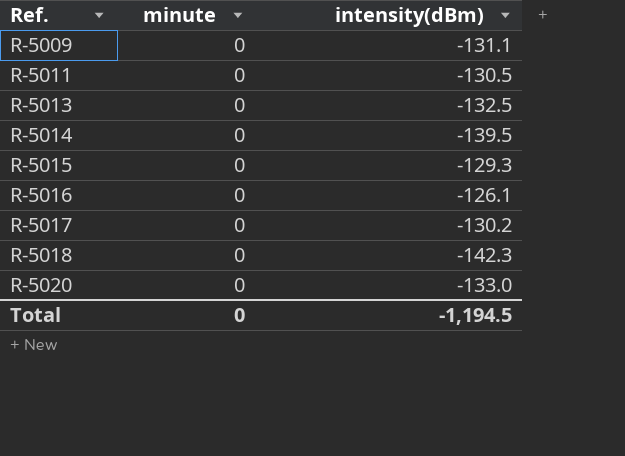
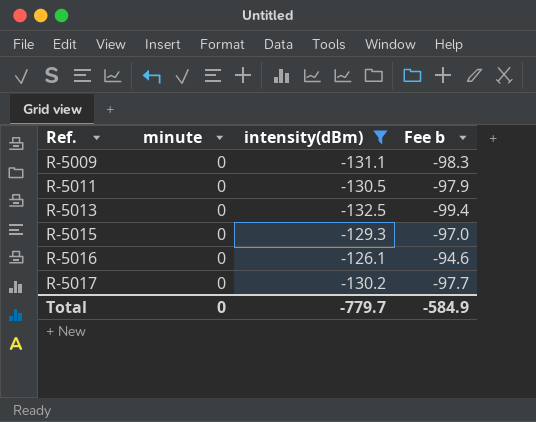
filter: none -> intensity(dBm) >= -132.5
column Fee b | formula: none -> [intensity(dBm)] * 0.75
Total | intensity(dBm): -1,194.5 -> -779.7

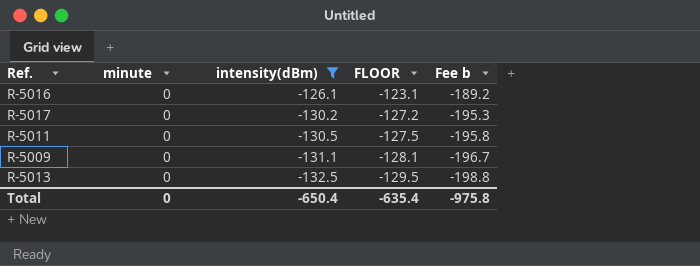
row order: Ref. ascending -> intensity(dBm) descending
column FLOOR | formula: none -> [intensity(dBm)] + 3
column Fee b | formula: [intensity(dBm)] * 0.75 -> [intensity(dBm)] * 1.5
row R-5015: 0 | -129.3 | -97.0 -> none
Total | intensity(dBm): -779.7 -> -650.4
Total | Fee b: -584.9 -> -975.8

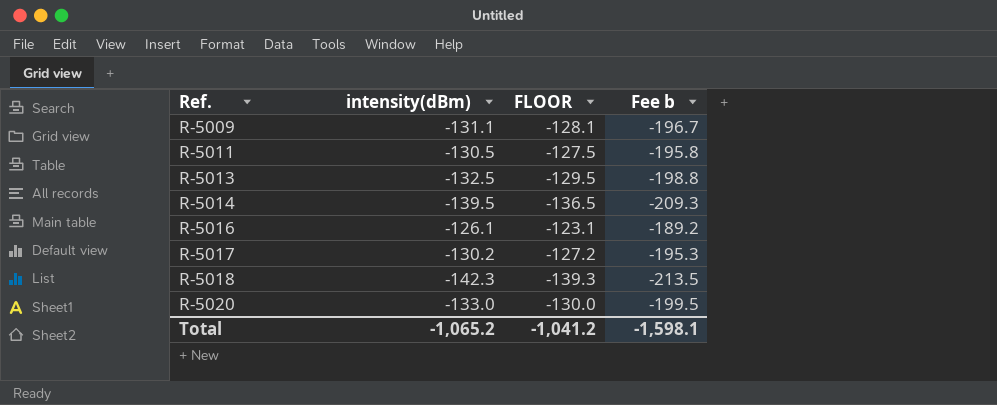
filter: intensity(dBm) >= -132.5 -> none
row order: intensity(dBm) descending -> Ref. ascending
column minute | position: 2 -> none
Total | intensity(dBm): -650.4 -> -1,065.2
Total | FLOOR: -635.4 -> -1,041.2
Total | Fee b: -975.8 -> -1,598.1

